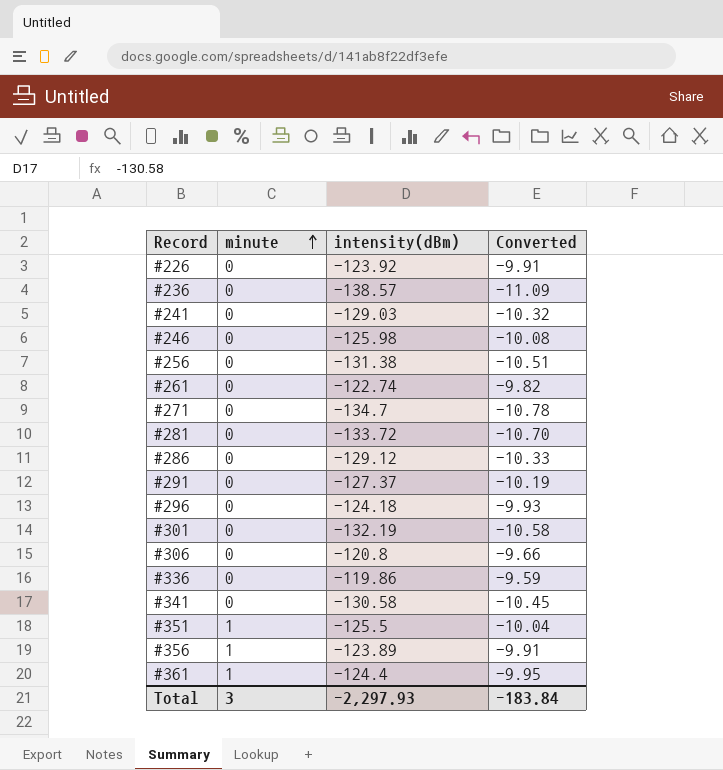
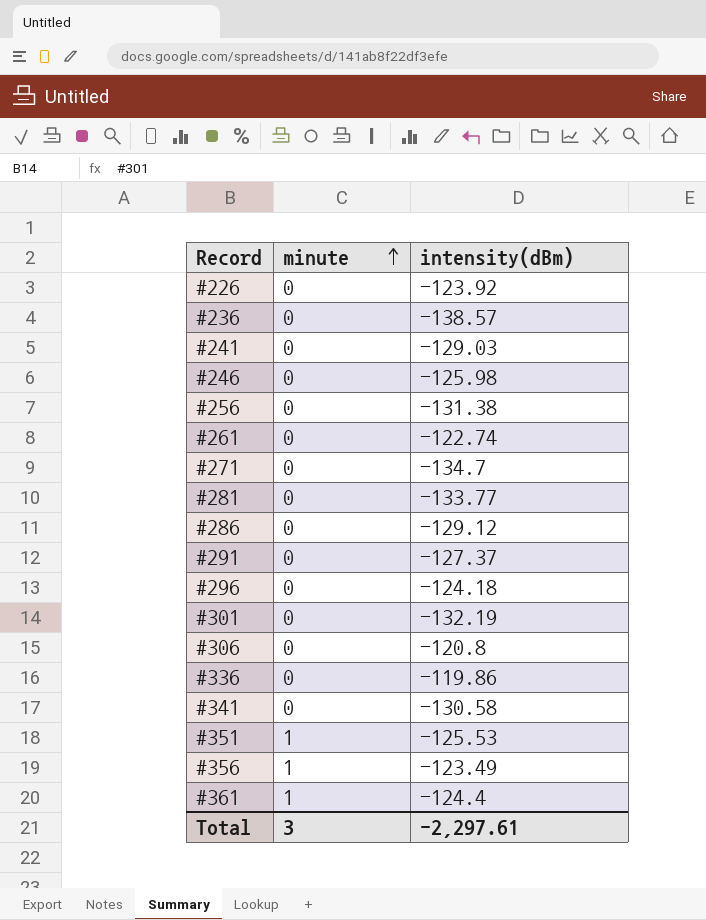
column Converted | formula: [intensity(dBm)] * 0.08 -> none
#281 | intensity(dBm): -133.72 -> -133.77
#351 | intensity(dBm): -125.5 -> -125.53
#356 | intensity(dBm): -123.89 -> -123.49
Total | intensity(dBm): -2,297.93 -> -2,297.61

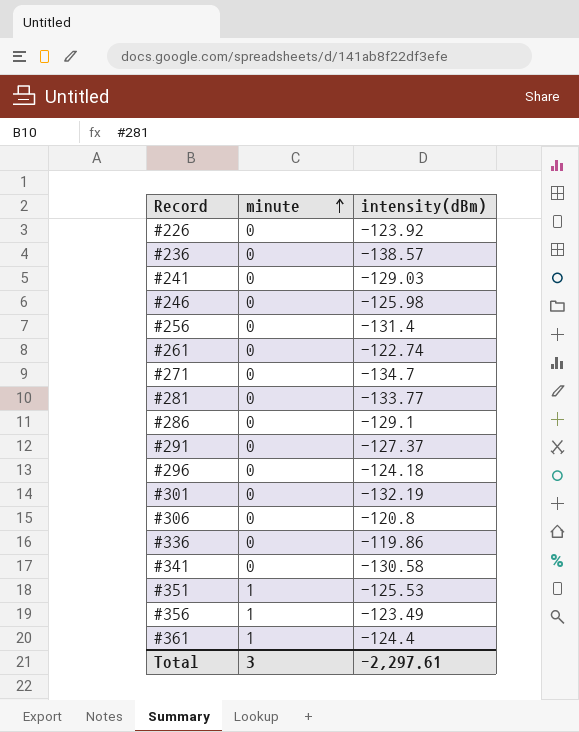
#256 | intensity(dBm): -131.38 -> -131.4
#286 | intensity(dBm): -129.12 -> -129.1

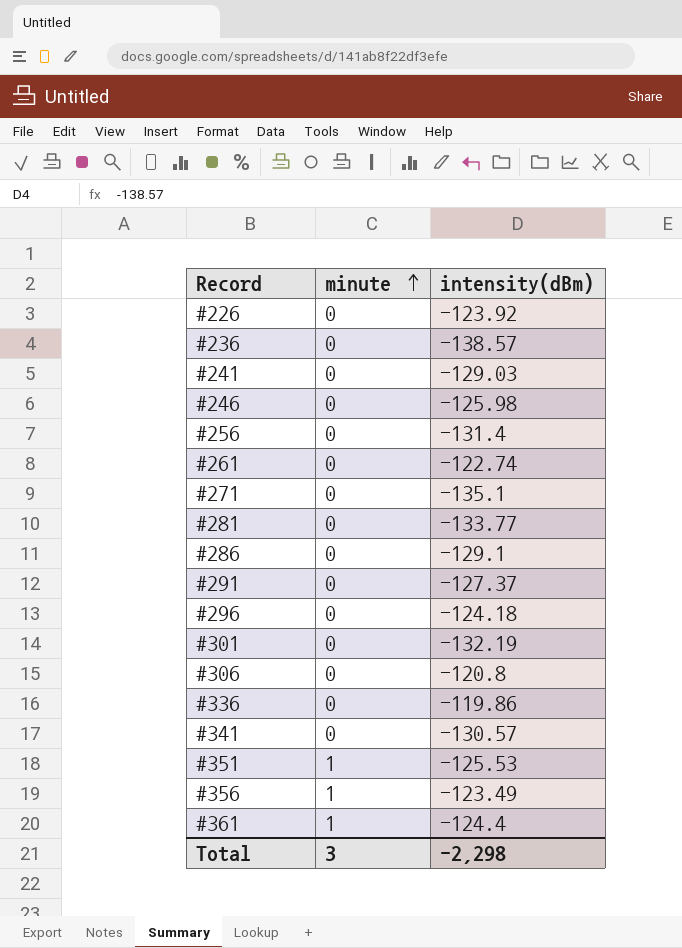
#271 | intensity(dBm): -134.7 -> -135.1
#341 | intensity(dBm): -130.58 -> -130.57
Total | intensity(dBm): -2,297.61 -> -2,298

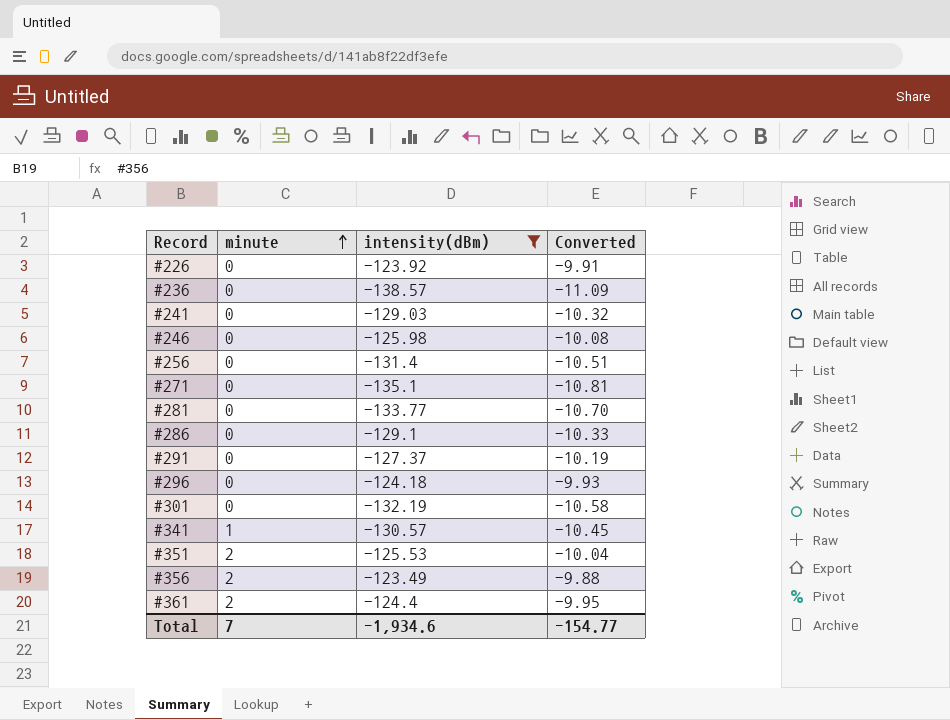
filter: none -> intensity(dBm) <= -123.49
column Converted | formula: none -> [intensity(dBm)] * 0.08
#341 | minute: 0 -> 1
#351 | minute: 1 -> 2
#356 | minute: 1 -> 2
#361 | minute: 1 -> 2
Total | minute: 3 -> 7
Total | intensity(dBm): -2,298 -> -1,934.6

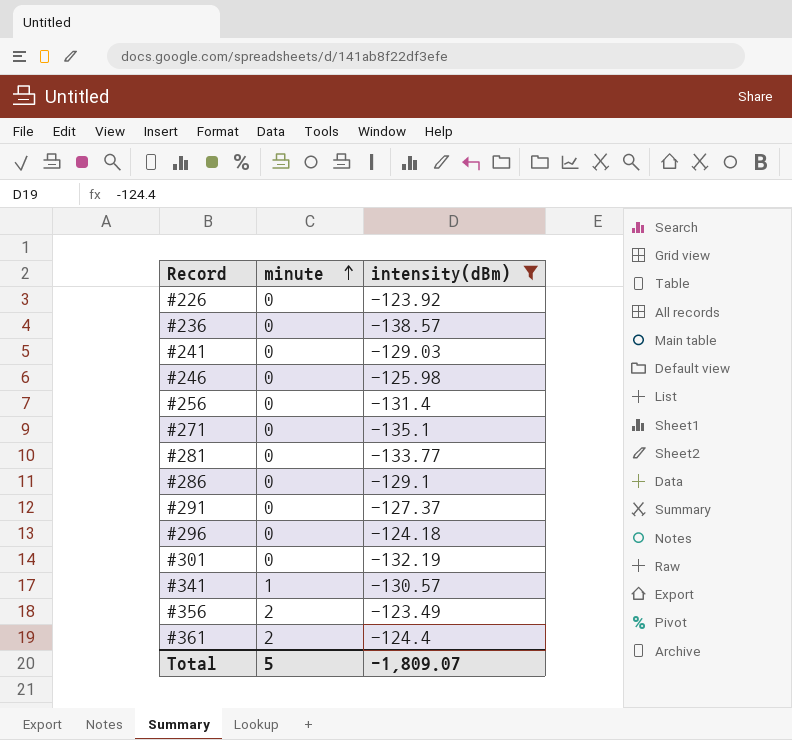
column Converted | formula: [intensity(dBm)] * 0.08 -> none
row #351: 2 | -125.53 | -10.04 -> none
Total | minute: 7 -> 5
Total | intensity(dBm): -1,934.6 -> -1,809.07

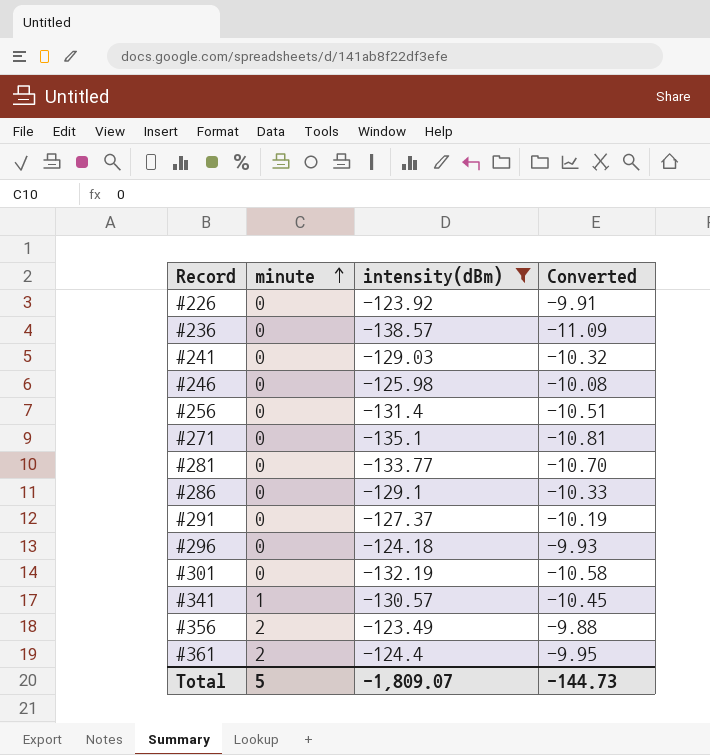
column Converted | formula: none -> [intensity(dBm)] * 0.08

